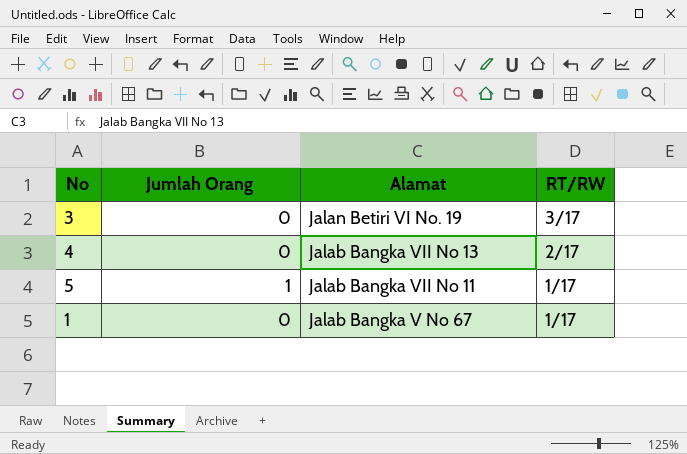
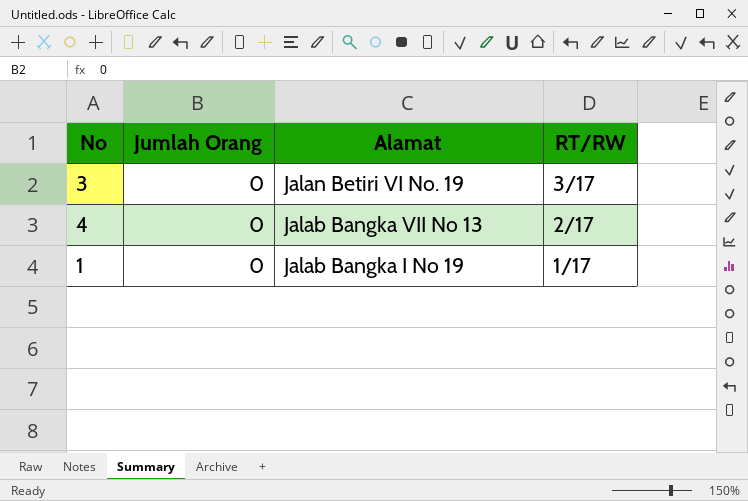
row 5: 1 | Jalab Bangka VII No 11 | 1/17 -> none
1 | Alamat: Jalab Bangka V No 67 -> Jalab Bangka I No 19

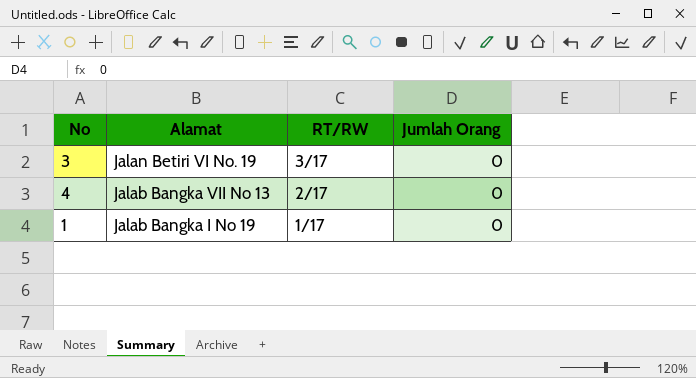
column Jumlah Orang | position: 2 -> 4

